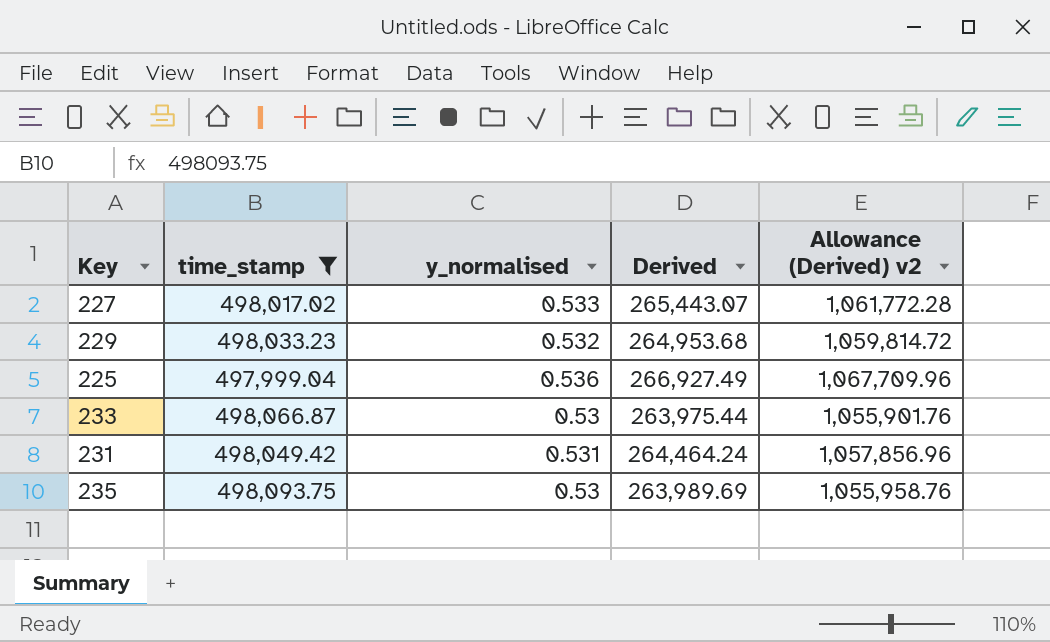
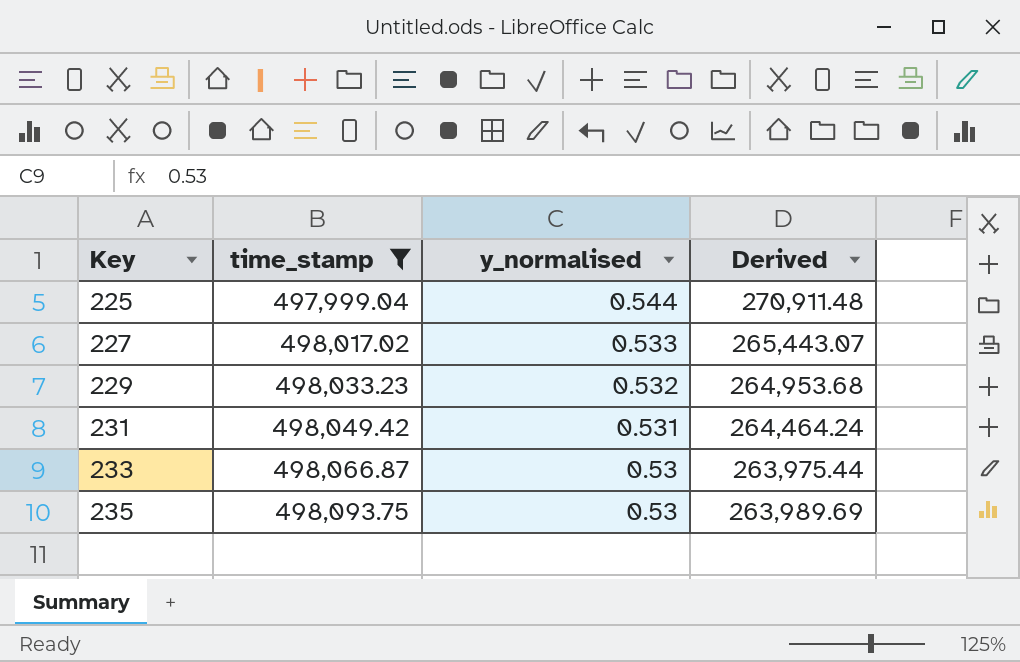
row order: none -> Key ascending
column Allowance (Derived) v2 | formula: [Derived] * 4 -> none
225 | y_normalised: 0.536 -> 0.544
225 | Derived: 266,927.49 -> 270,911.48

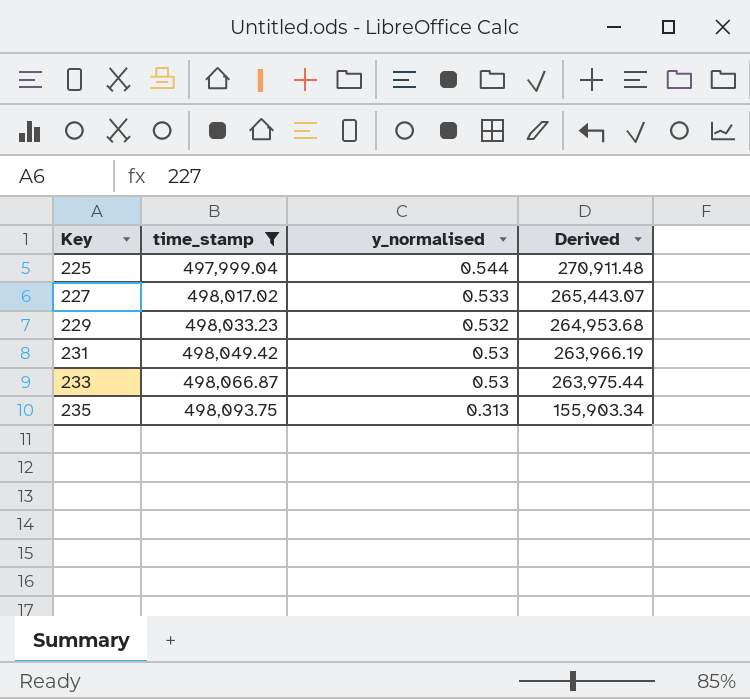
231 | y_normalised: 0.531 -> 0.53
231 | Derived: 264,464.24 -> 263,966.19
235 | y_normalised: 0.53 -> 0.313
235 | Derived: 263,989.69 -> 155,903.34

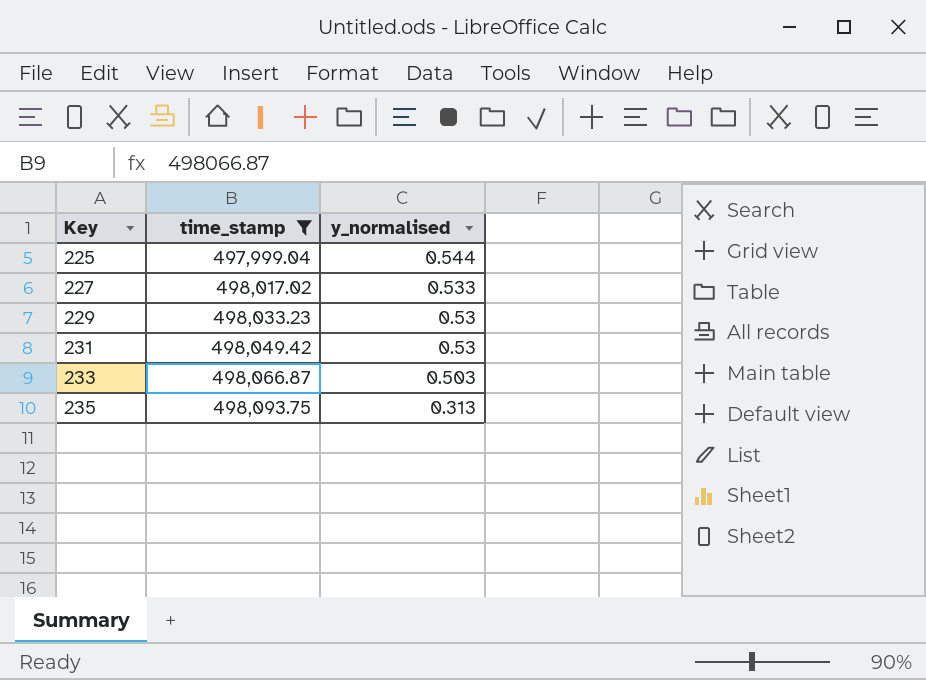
column Derived | formula: [time_stamp] * [y_normalised] -> none
229 | y_normalised: 0.532 -> 0.53
233 | y_normalised: 0.53 -> 0.503

